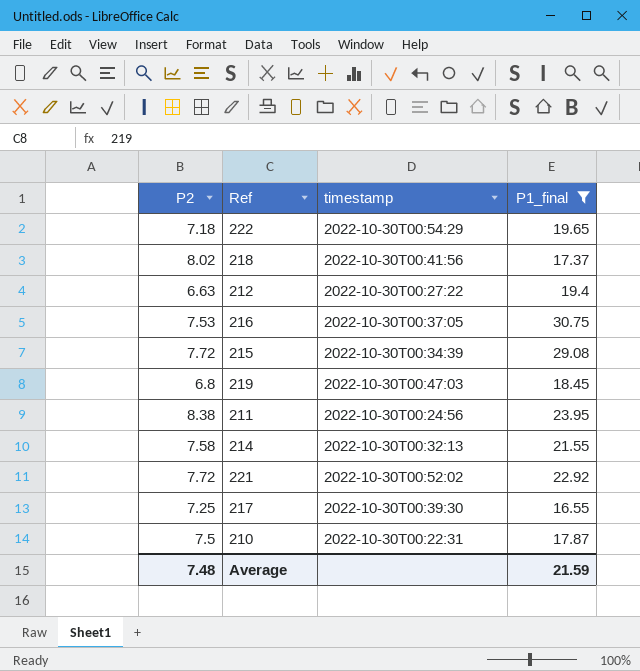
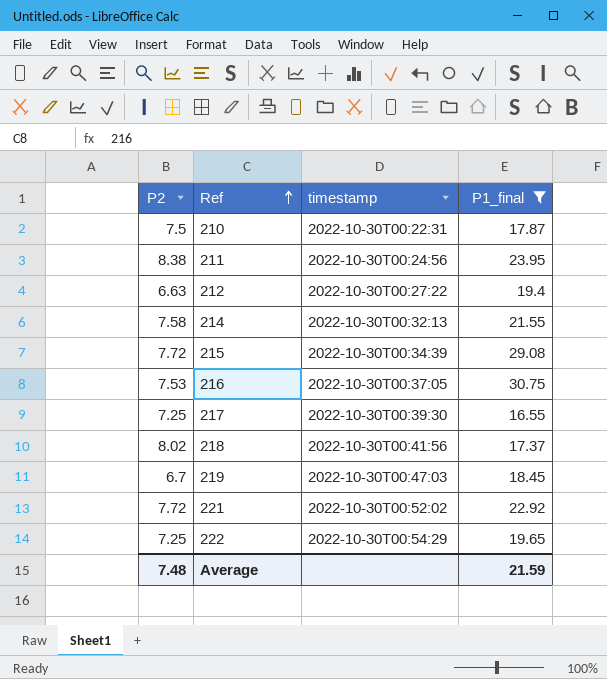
row order: none -> Ref ascending
219 | P2: 6.8 -> 6.7
222 | P2: 7.18 -> 7.25

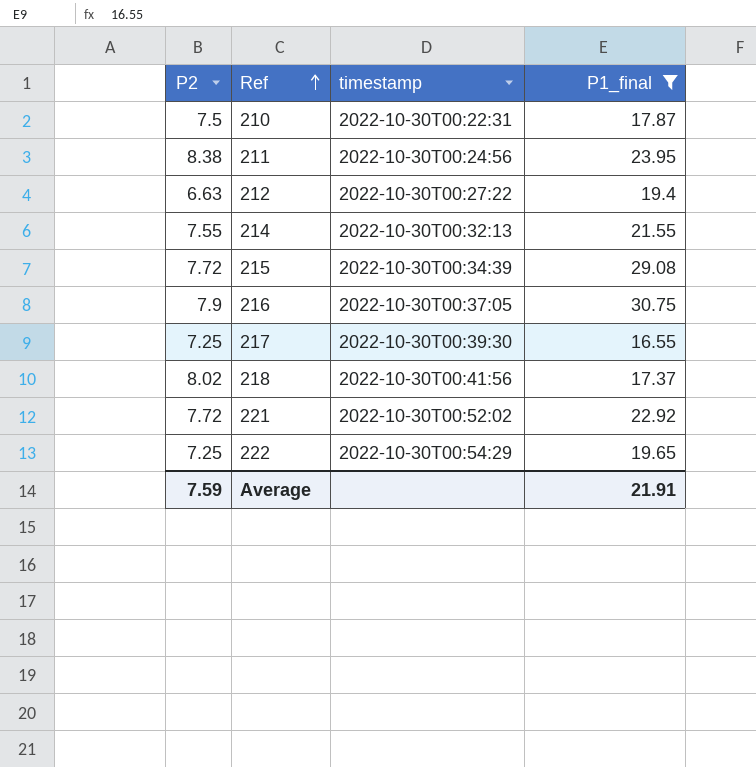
row 219: 6.7 | 2022-10-30T00:47:03 | 18.45 -> none
214 | P2: 7.58 -> 7.55
216 | P2: 7.53 -> 7.9
Average | P2: 7.48 -> 7.59
Average | P1_final: 21.59 -> 21.91

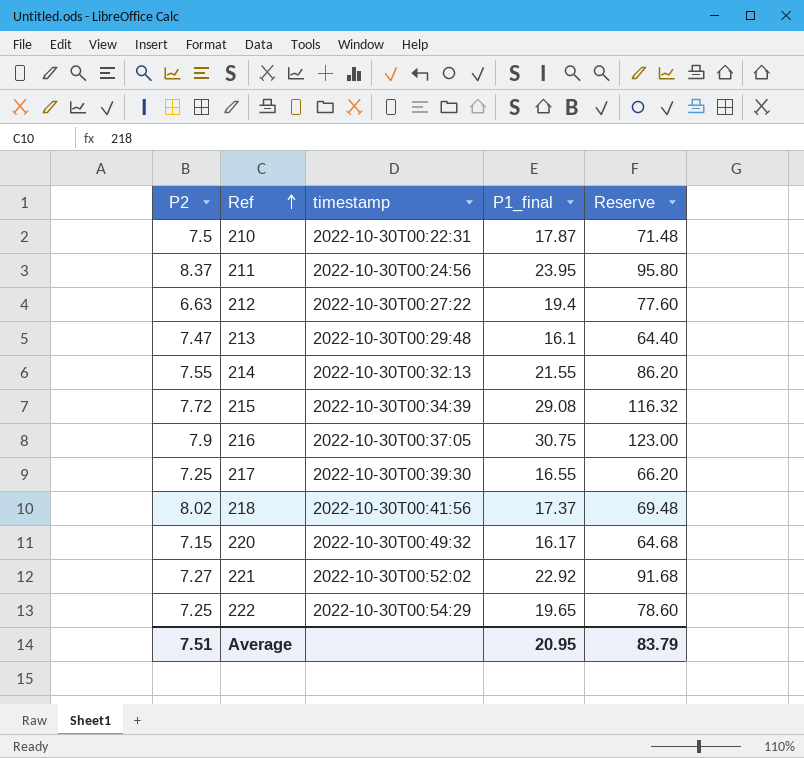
filter: P1_final >= 16.55 -> none
column Reserve | formula: none -> [P1_final] * 4
211 | P2: 8.38 -> 8.37
221 | P2: 7.72 -> 7.27
Average | P2: 7.59 -> 7.51
Average | P1_final: 21.91 -> 20.95

